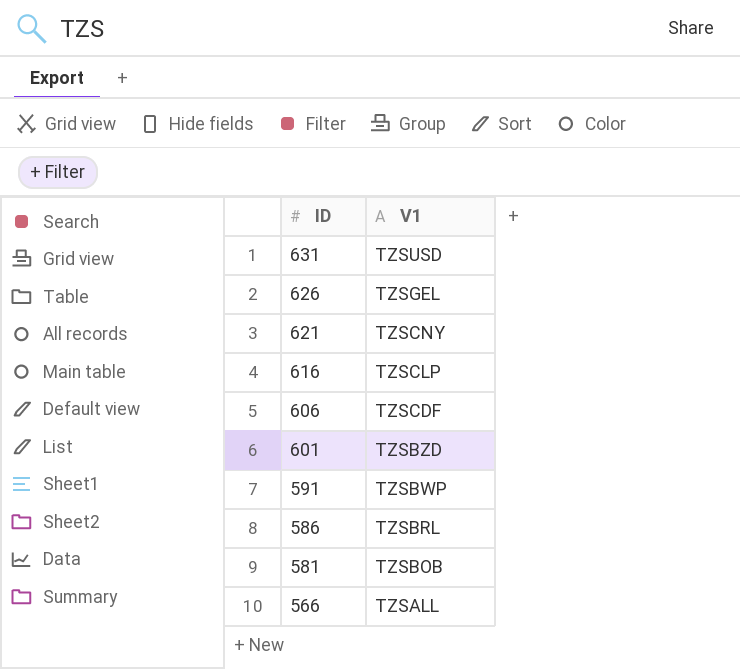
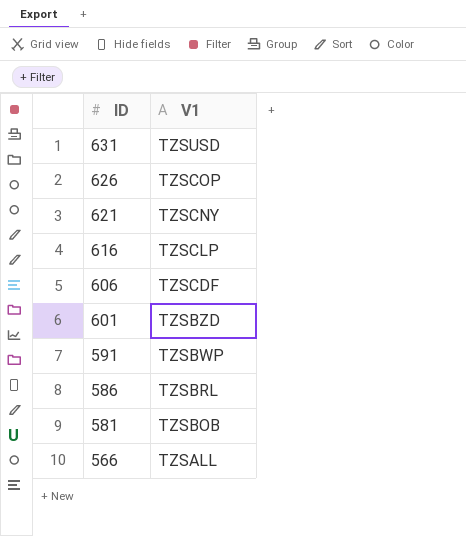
626 | V1: TZSGEL -> TZSCOP

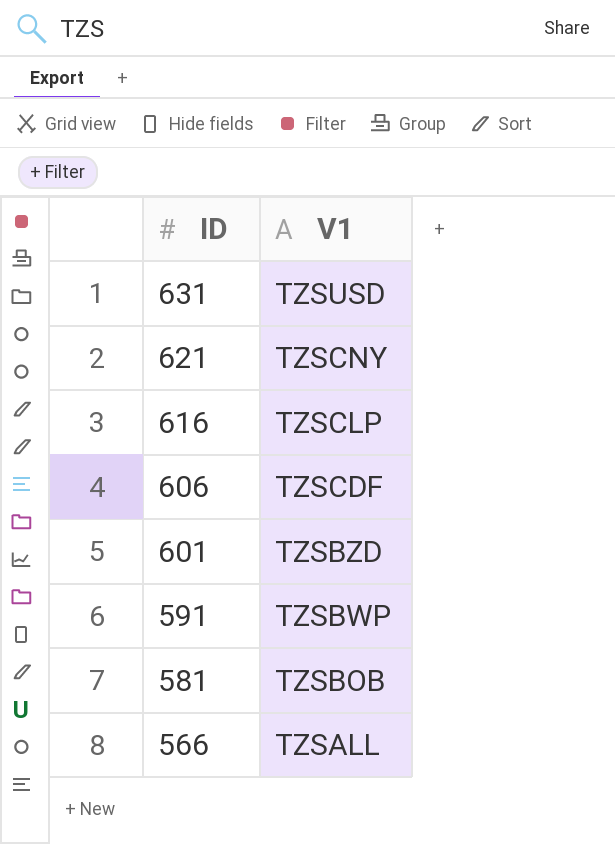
row 626: TZSCOP -> none
row 586: TZSBRL -> none

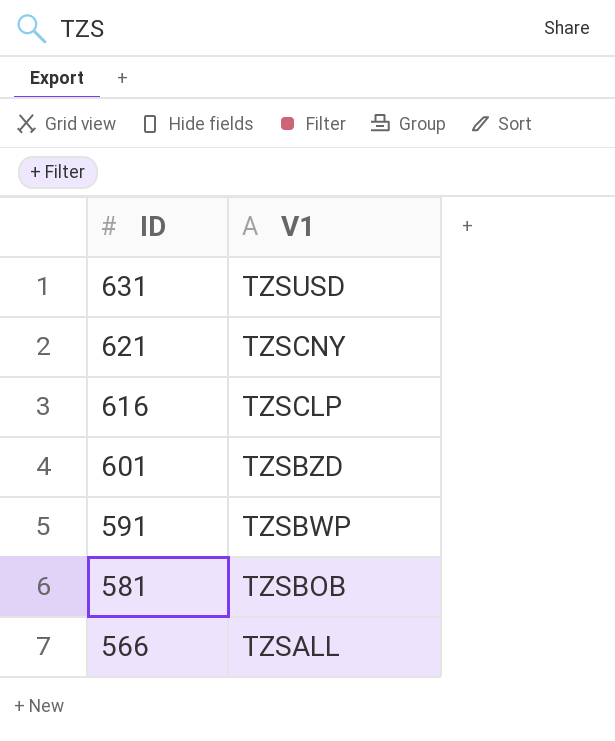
row 606: TZSCDF -> none

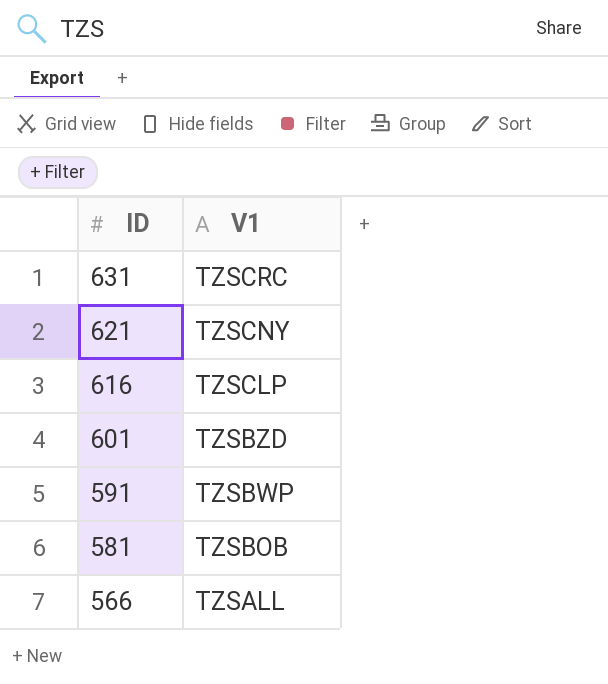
631 | V1: TZSUSD -> TZSCRC

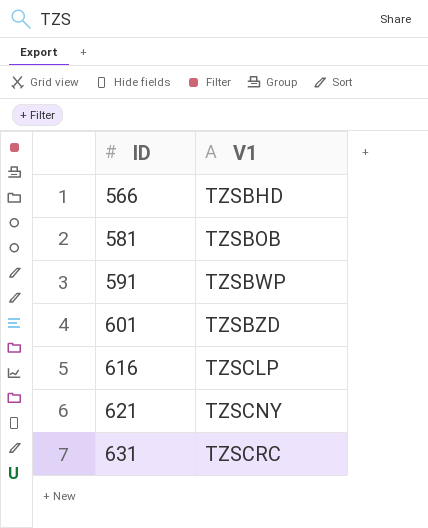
row order: ID descending -> ID ascending
566 | V1: TZSALL -> TZSBHD

